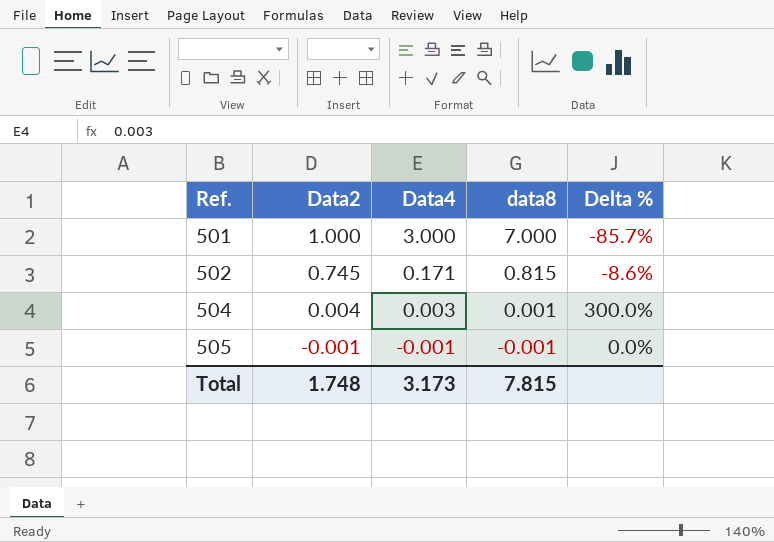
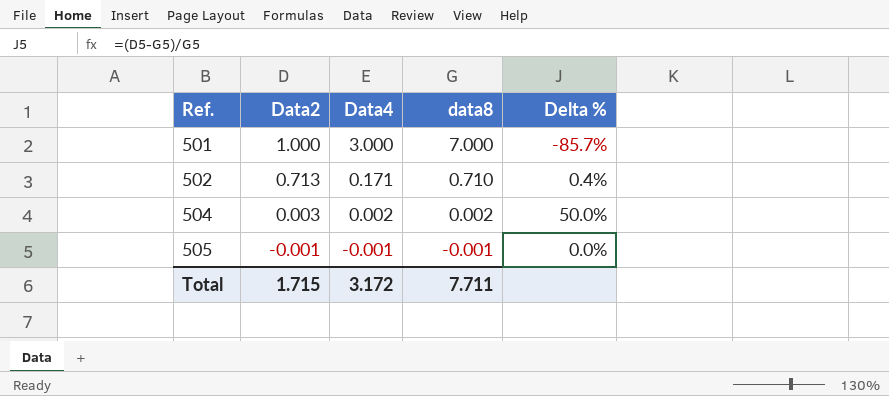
502 | Data2: 0.745 -> 0.713
502 | data8: 0.815 -> 0.710
502 | Delta %: -8.6% -> 0.4%
504 | Data2: 0.004 -> 0.003
504 | Data4: 0.003 -> 0.002
504 | data8: 0.001 -> 0.002
504 | Delta %: 300.0% -> 50.0%
Total | Data2: 1.748 -> 1.715
Total | Data4: 3.173 -> 3.172
Total | data8: 7.815 -> 7.711

